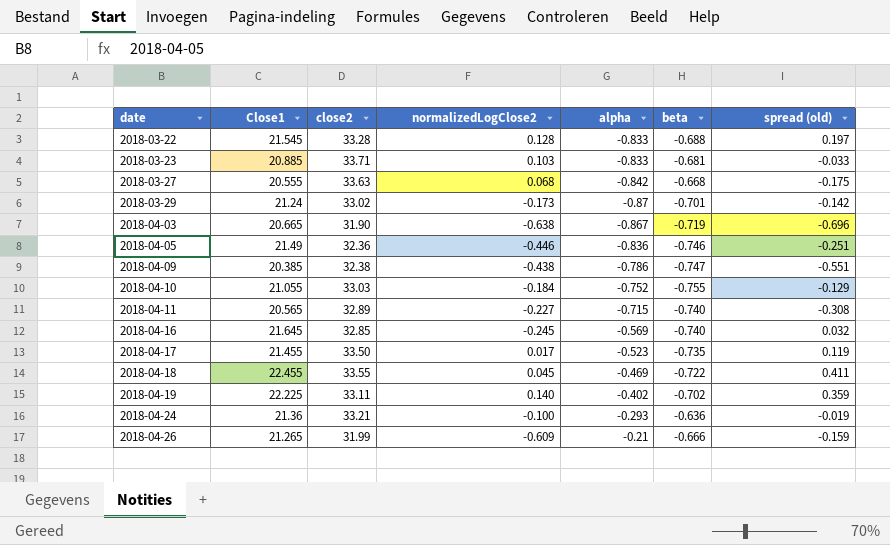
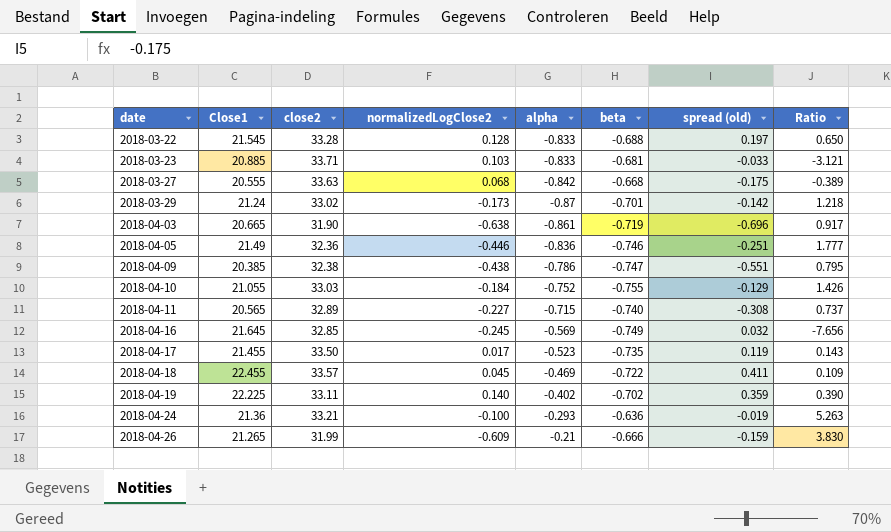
column Ratio | formula: none -> [normalizedLogClose2] / [spread (old)]
2018-04-03 | alpha: -0.867 -> -0.861
2018-04-16 | beta: -0.740 -> -0.749
2018-04-18 | close2: 33.55 -> 33.57

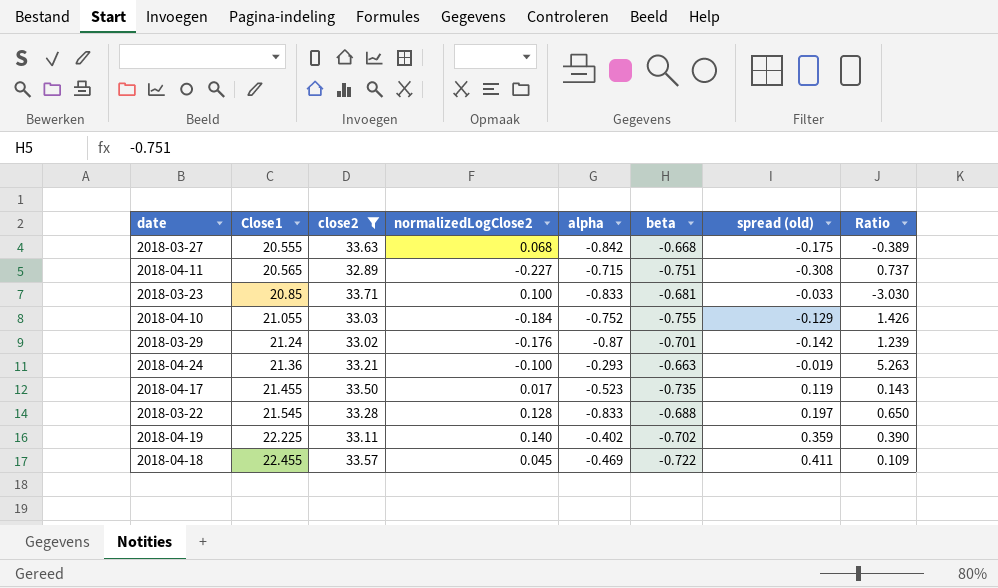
filter: none -> close2 >= 32.89
row order: date ascending -> Close1 ascending
2018-04-11 | beta: -0.740 -> -0.751
2018-03-23 | Close1: 20.885 -> 20.85
2018-03-23 | normalizedLogClose2: 0.103 -> 0.100
2018-03-23 | Ratio: -3.121 -> -3.030
2018-03-29 | normalizedLogClose2: -0.173 -> -0.176
2018-03-29 | Ratio: 1.218 -> 1.239
2018-04-24 | beta: -0.636 -> -0.663

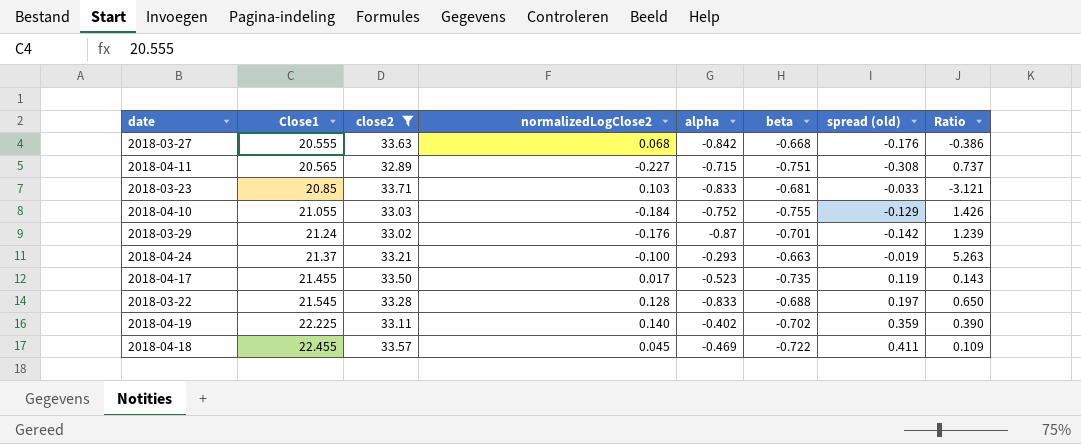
2018-03-27 | spread (old): -0.175 -> -0.176
2018-03-27 | Ratio: -0.389 -> -0.386
2018-03-23 | normalizedLogClose2: 0.100 -> 0.103
2018-03-23 | Ratio: -3.030 -> -3.121
2018-04-24 | Close1: 21.36 -> 21.37

